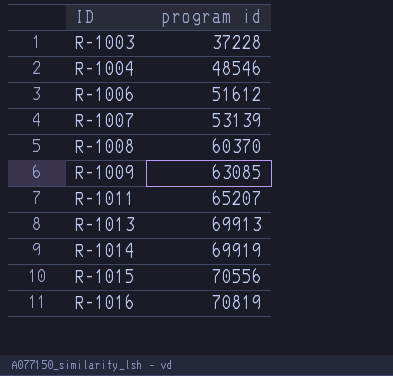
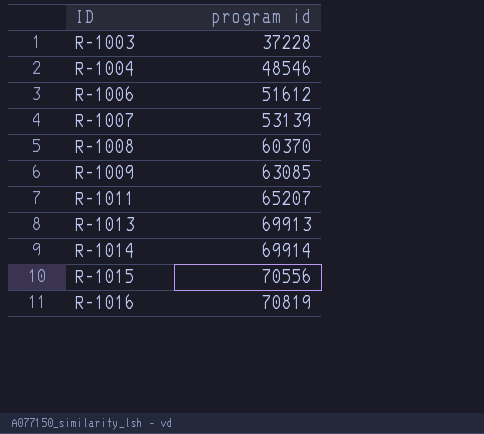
R-1014 | program id: 69919 -> 69914

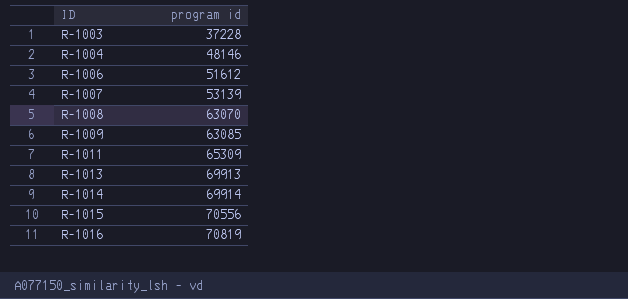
R-1004 | program id: 48546 -> 48146
R-1008 | program id: 60370 -> 63070
R-1011 | program id: 65207 -> 65309

